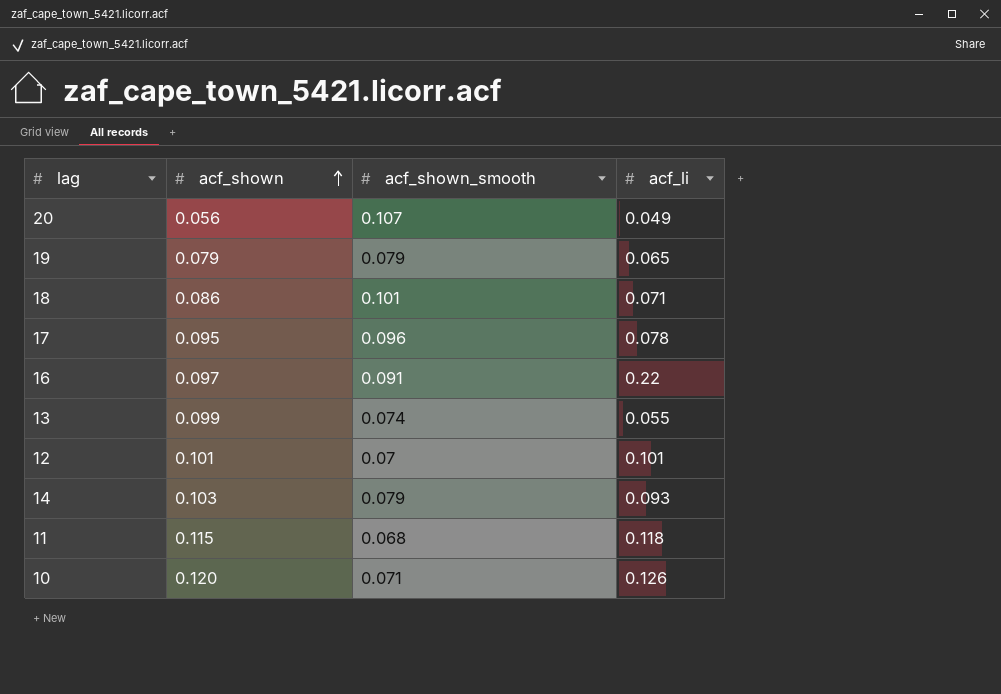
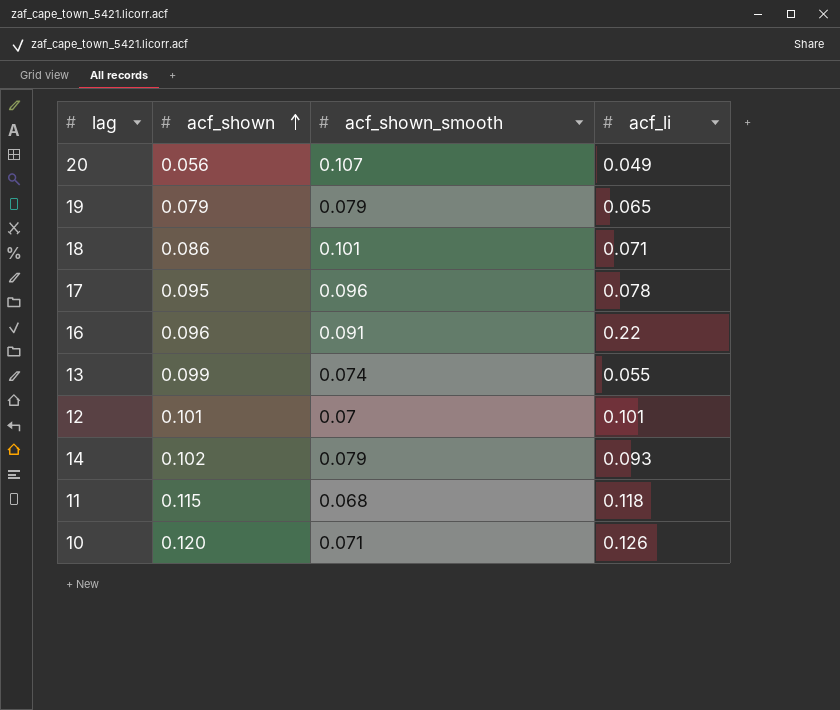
16 | acf_shown: 0.097 -> 0.096
14 | acf_shown: 0.103 -> 0.102

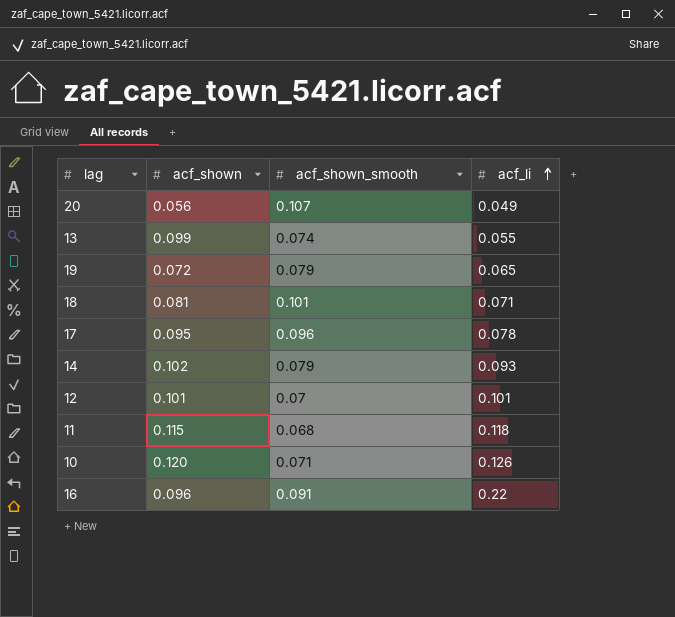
row order: acf_shown ascending -> acf_li ascending
19 | acf_shown: 0.079 -> 0.072
18 | acf_shown: 0.086 -> 0.081

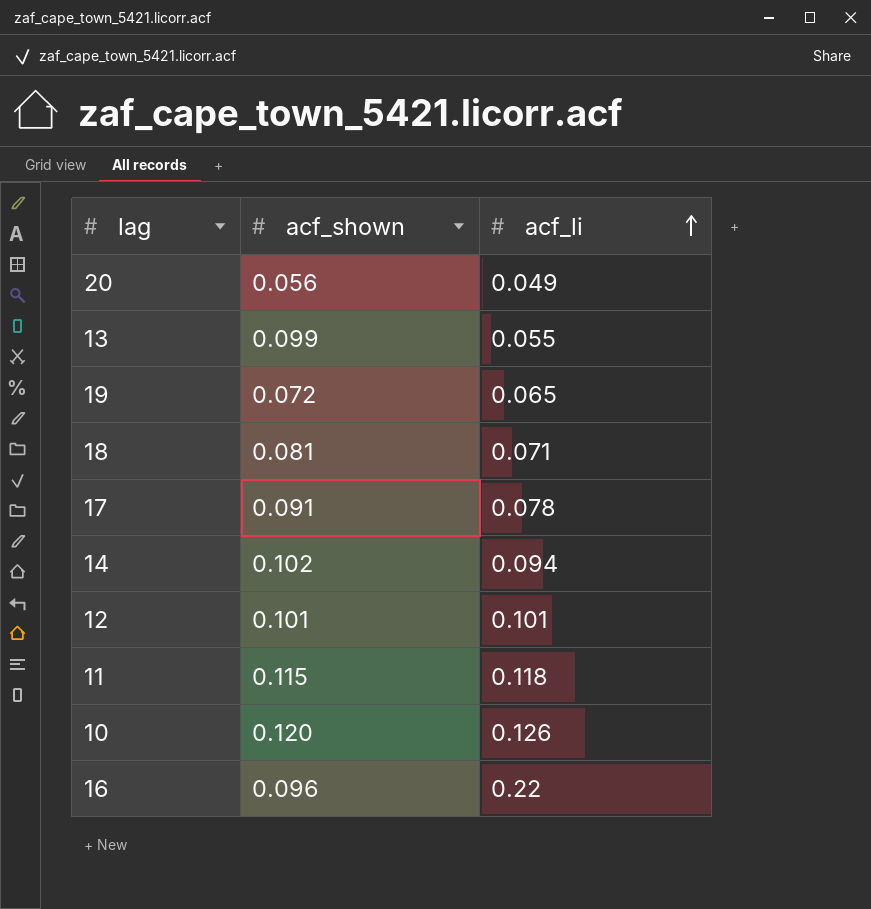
column acf_shown_smooth | position: 3 -> none
17 | acf_shown: 0.095 -> 0.091
14 | acf_li: 0.093 -> 0.094

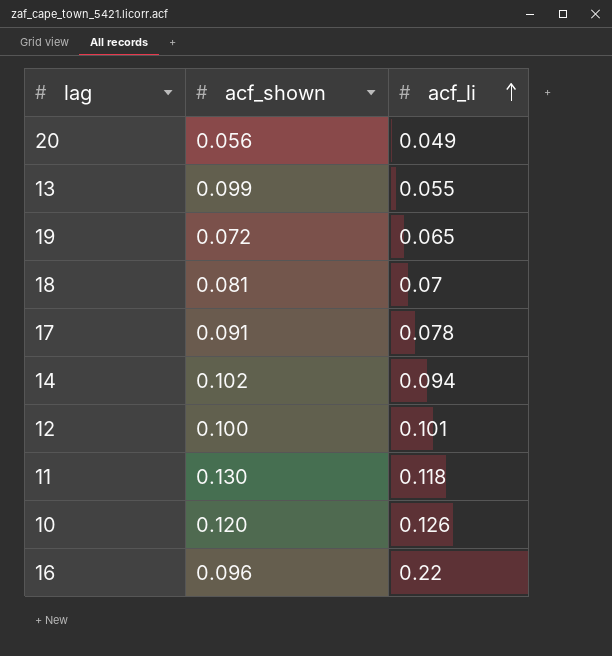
18 | acf_li: 0.071 -> 0.07
12 | acf_shown: 0.101 -> 0.100
11 | acf_shown: 0.115 -> 0.130

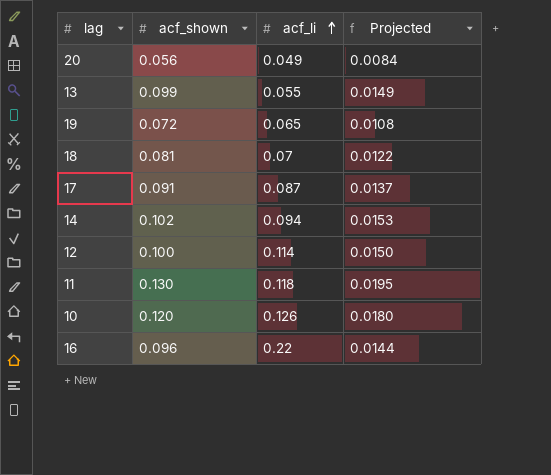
column Projected | formula: none -> [acf_shown] * 0.15
17 | acf_li: 0.078 -> 0.087
12 | acf_li: 0.101 -> 0.114

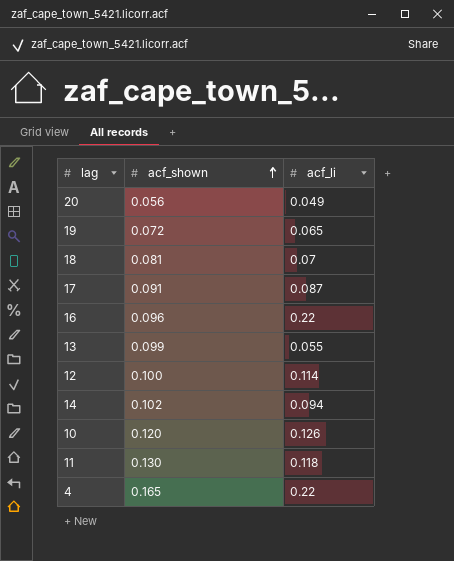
row order: acf_li ascending -> acf_shown ascending
column Projected | formula: [acf_shown] * 0.15 -> none
row 4: none -> 0.165 | 0.22

